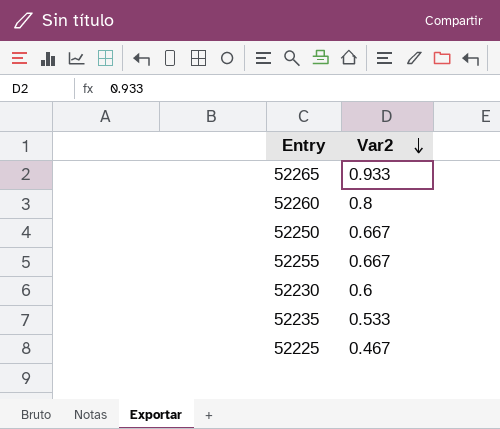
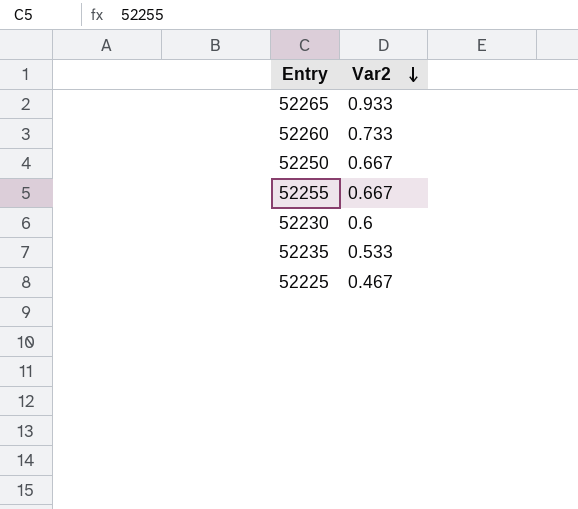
52260 | Var2: 0.8 -> 0.733

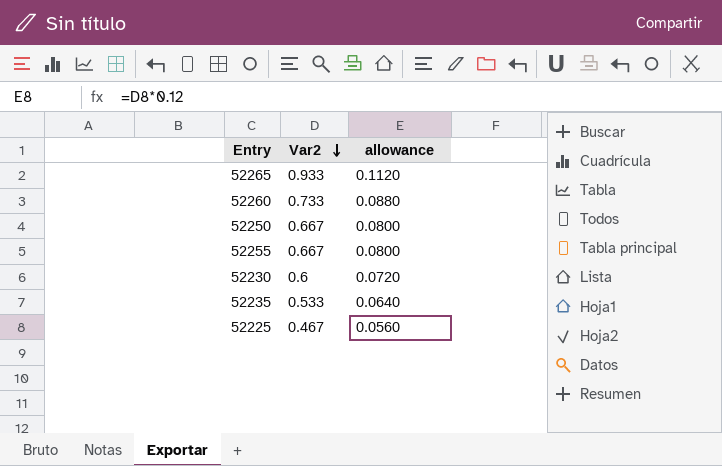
column allowance | formula: none -> [Var2] * 0.12

